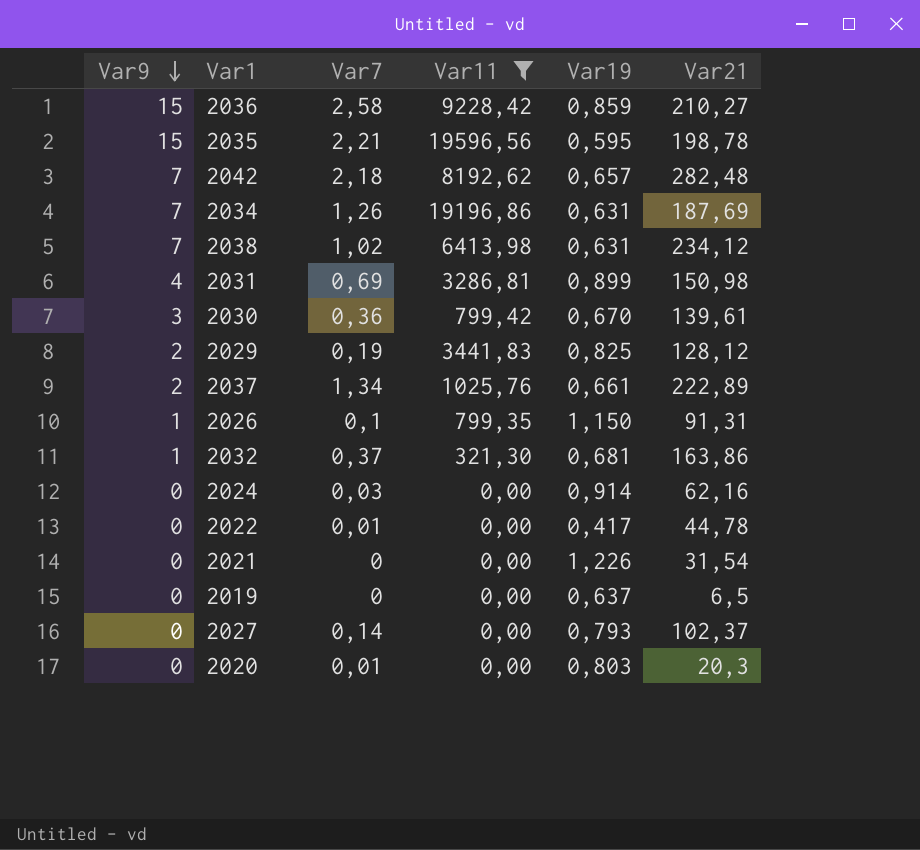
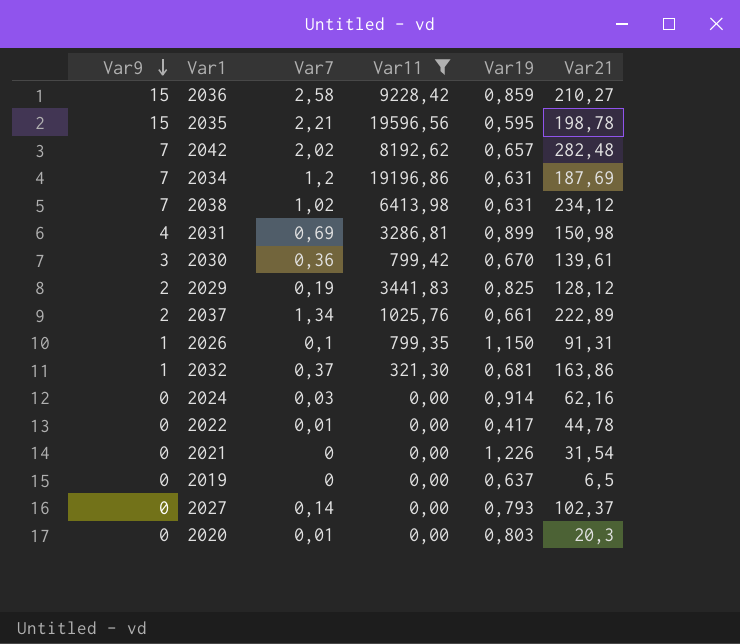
2042 | Var7: 2,18 -> 2,02
2034 | Var7: 1,26 -> 1,2

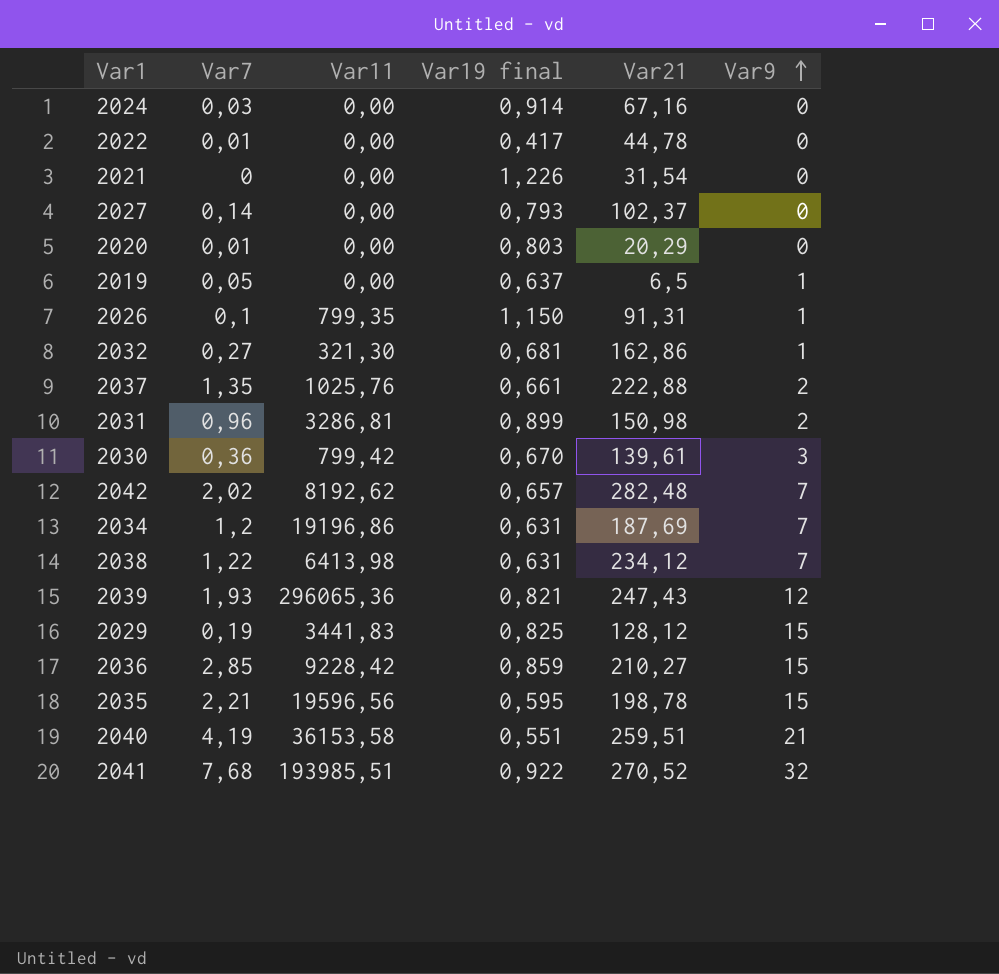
filter: Var11 <= 19596,56 -> none
row order: Var9 descending -> Var9 ascending
column name: Var19 -> Var19 final
column Var9 | position: 1 -> 6
2024 | Var21: 62,16 -> 67,16
2020 | Var21: 20,3 -> 20,29
2019 | Var7: 0 -> 0,05
2019 | Var9: 0 -> 1
2032 | Var7: 0,37 -> 0,27
2032 | Var21: 163,86 -> 162,86
2037 | Var7: 1,34 -> 1,35
2037 | Var21: 222,89 -> 222,88
2031 | Var7: 0,69 -> 0,96
2031 | Var9: 4 -> 2
2038 | Var7: 1,02 -> 1,22
2029 | Var9: 2 -> 15
2036 | Var7: 2,58 -> 2,85

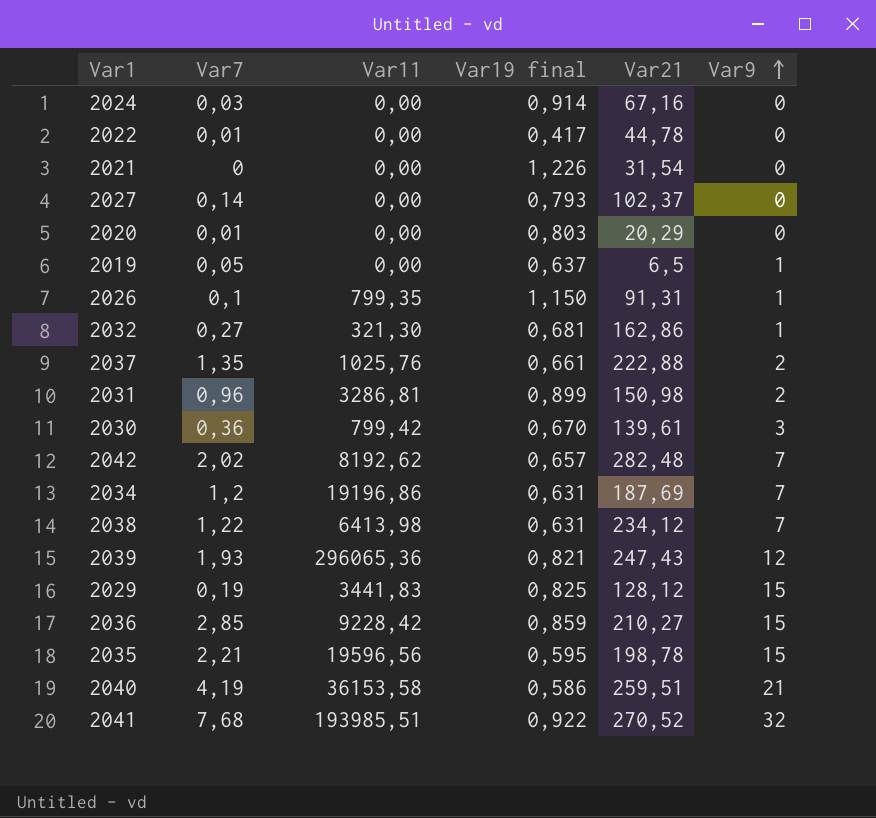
2040 | Var19 final: 0,551 -> 0,586

